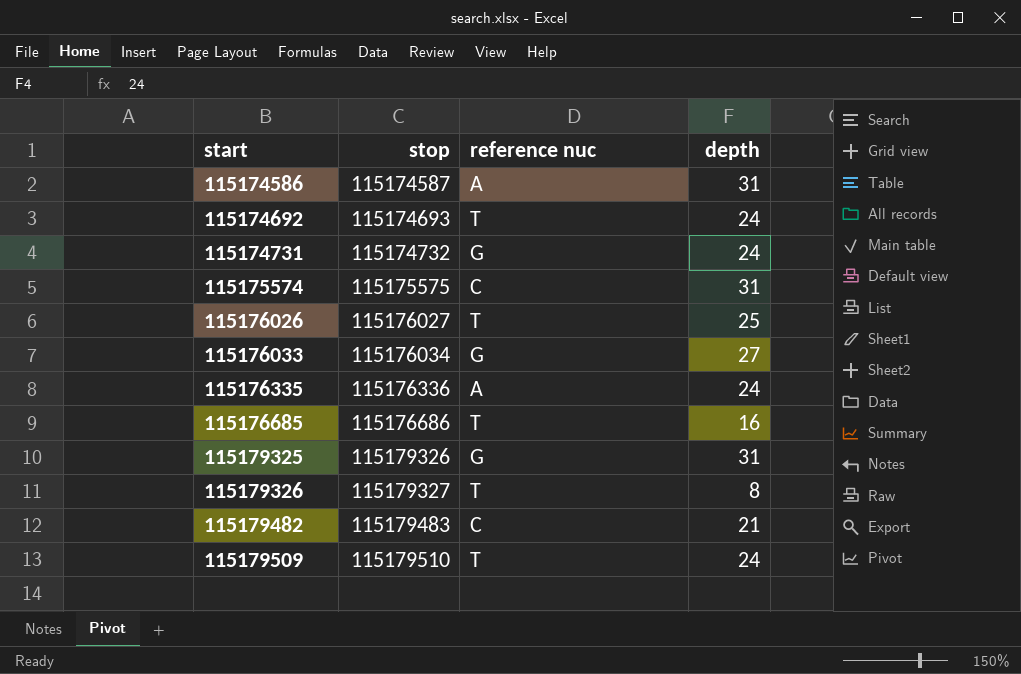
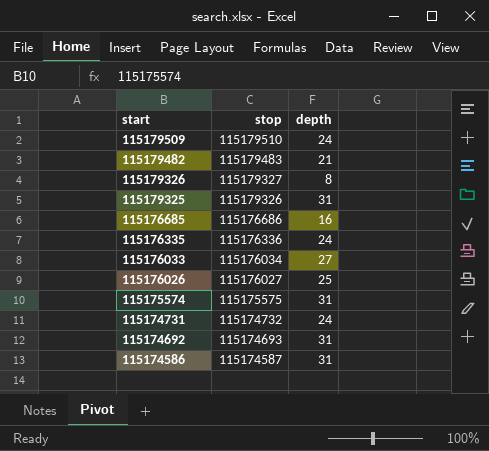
row order: start ascending -> start descending
column reference nuc | position: 3 -> none
115174692 | depth: 24 -> 31

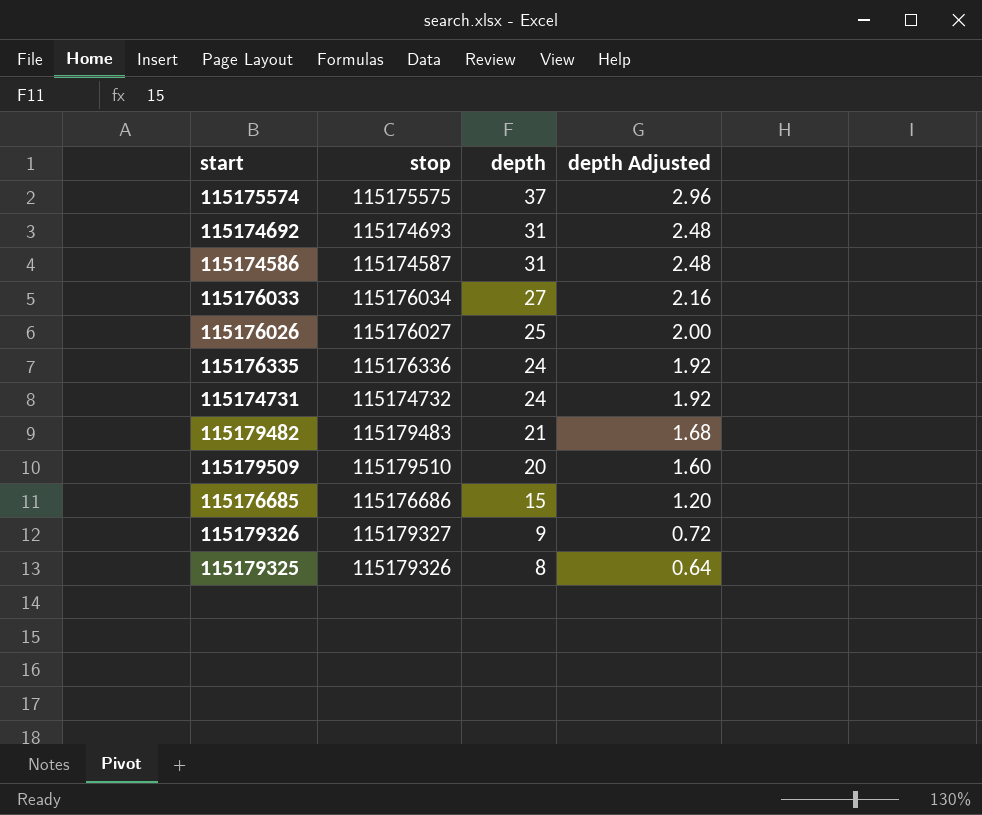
row order: start descending -> depth descending
column depth Adjusted | formula: none -> [depth] * 0.08
115175574 | depth: 31 -> 37
115179509 | depth: 24 -> 20
115176685 | depth: 16 -> 15
115179326 | depth: 8 -> 9
115179325 | depth: 31 -> 8

